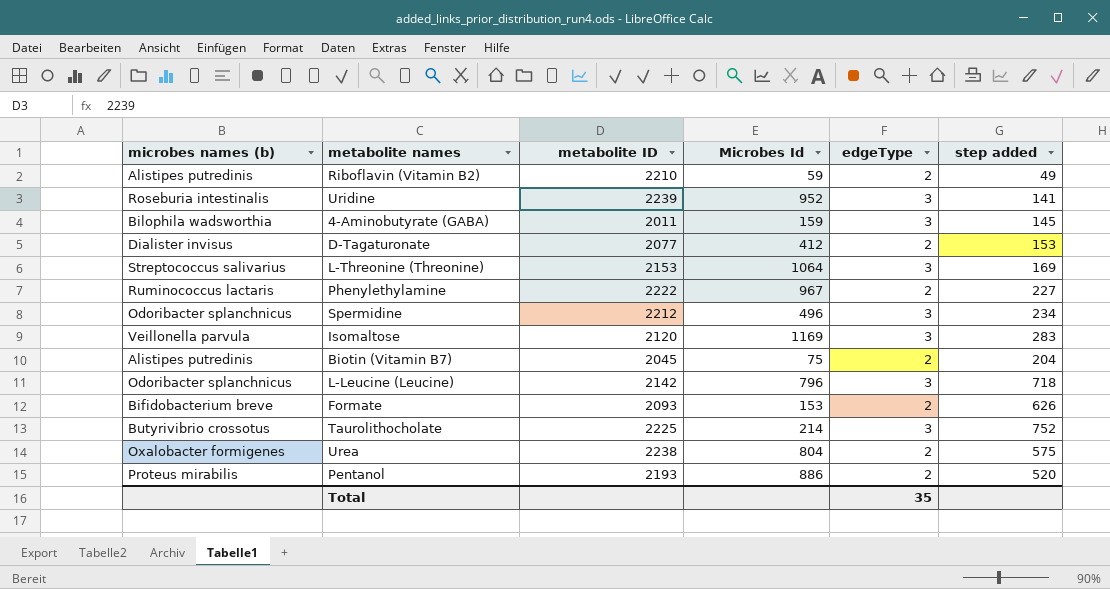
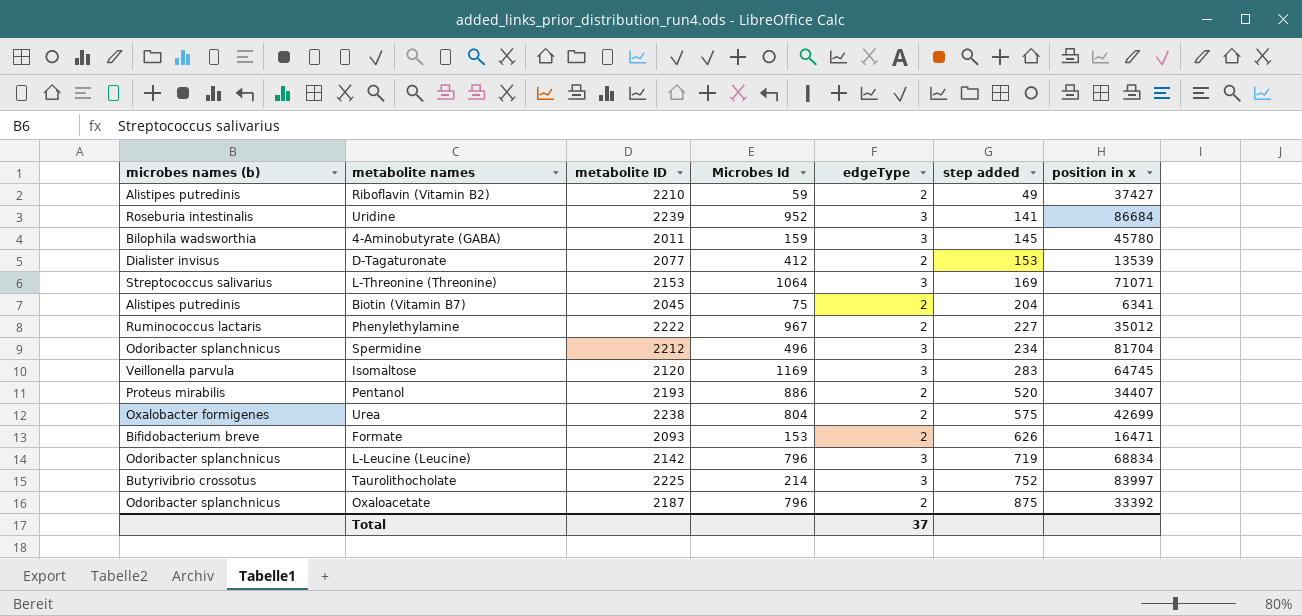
row order: none -> step added ascending
column position in x | position: none -> 7
L-Leucine (Leucine) | step added: 718 -> 719
row Oxaloacetate: none -> Odoribacter splanchnicus | 2187 | 796 | 2 | 875 | 33392
Total | edgeType: 35 -> 37

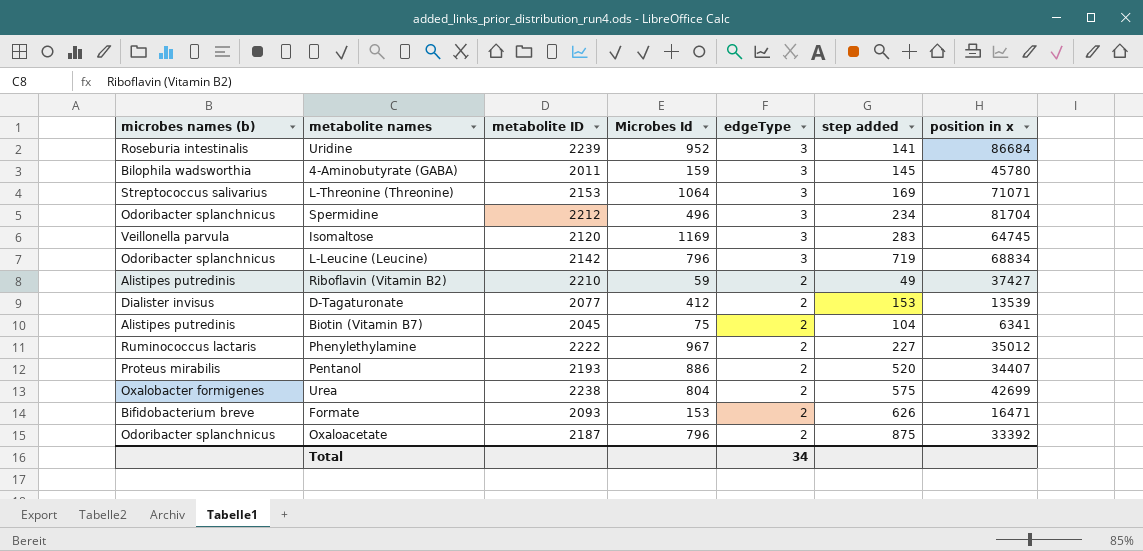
row order: step added ascending -> edgeType descending
row Taurolithocholate: Butyrivibrio crossotus | 2225 | 214 | 3 | 752 | 83997 -> none
Biotin (Vitamin B7) | step added: 204 -> 104
Total | edgeType: 37 -> 34

